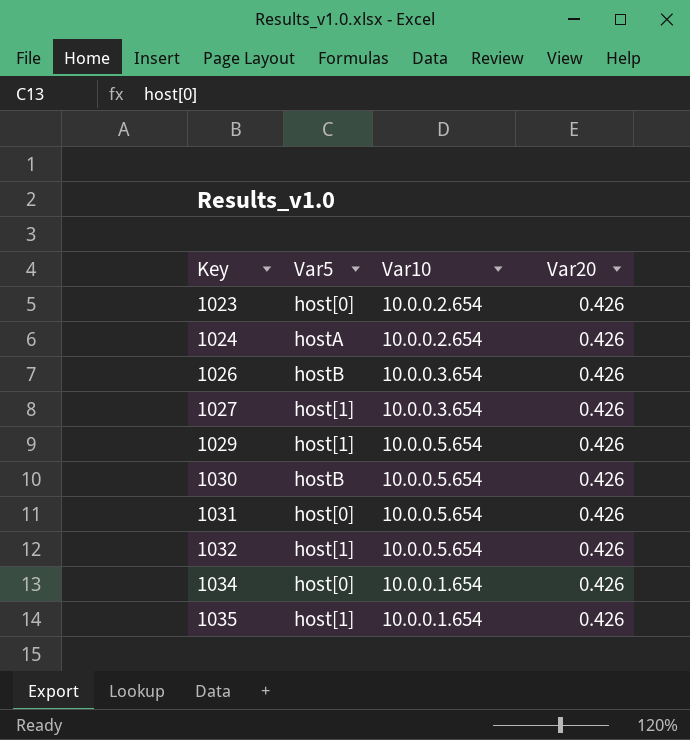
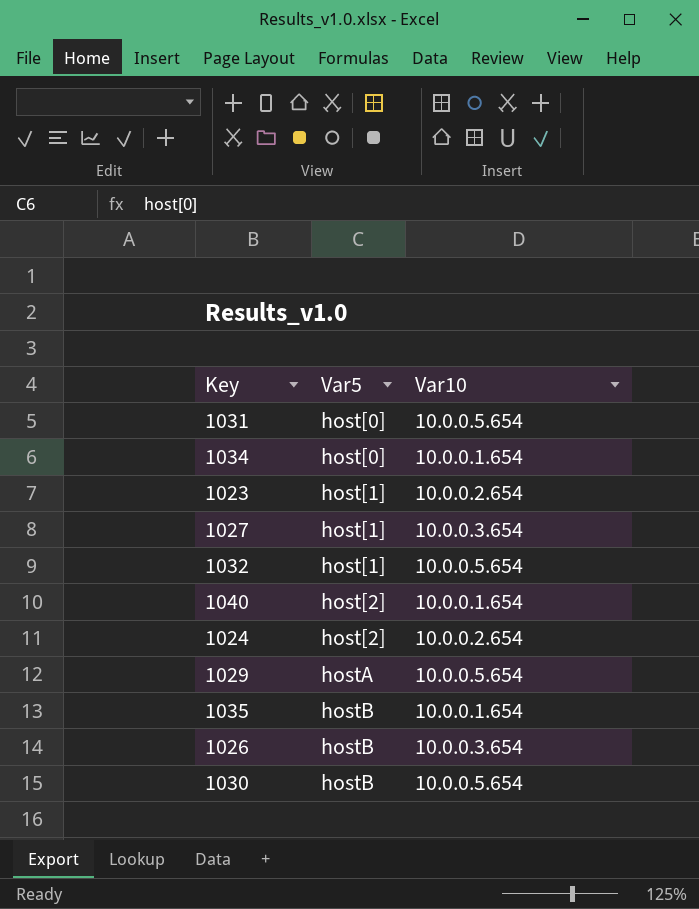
row order: Key ascending -> Var5 ascending
column Var20 | position: 4 -> none
1023 | Var5: host[0] -> host[1]
row 1040: none -> host[2] | 10.0.0.1.654
1024 | Var5: hostA -> host[2]
1029 | Var5: host[1] -> hostA
1035 | Var5: host[1] -> hostB

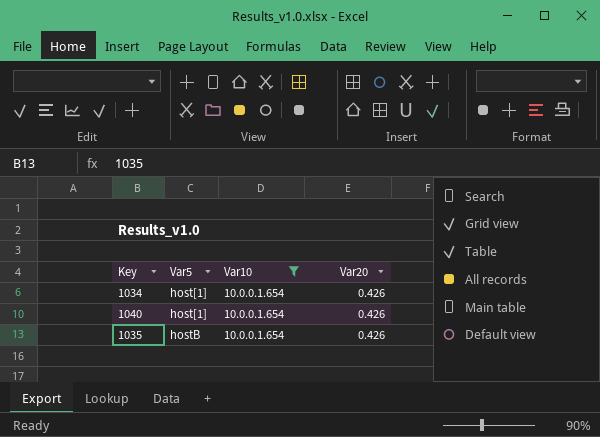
filter: none -> Var10 = 10.0.0.1.654
column Var20 | position: none -> 4
1034 | Var5: host[0] -> host[1]
1040 | Var5: host[2] -> host[1]

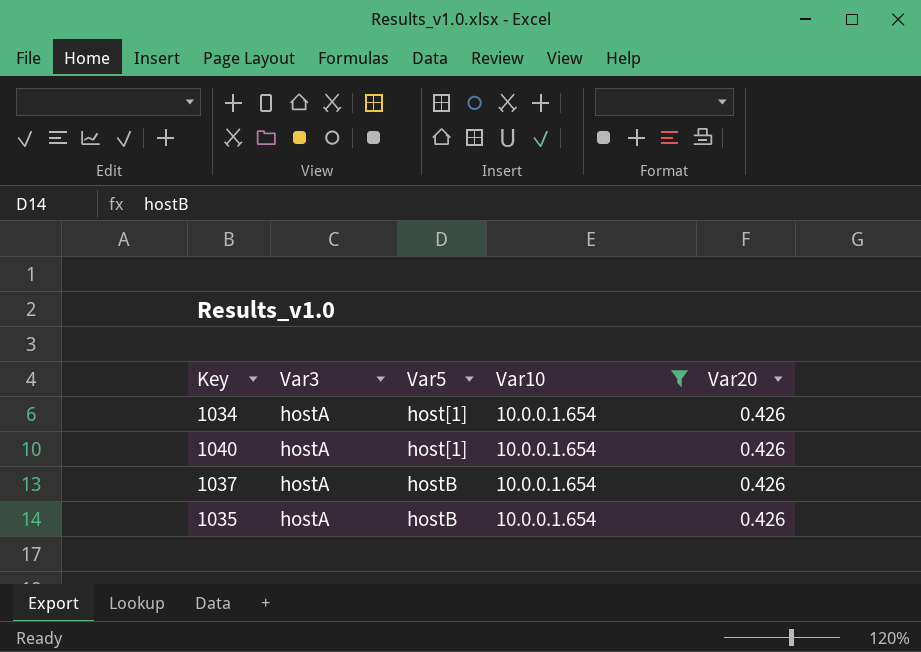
column Var3 | position: none -> 2
row 1037: none -> hostA | hostB | 10.0.0.1.654 | 0.426

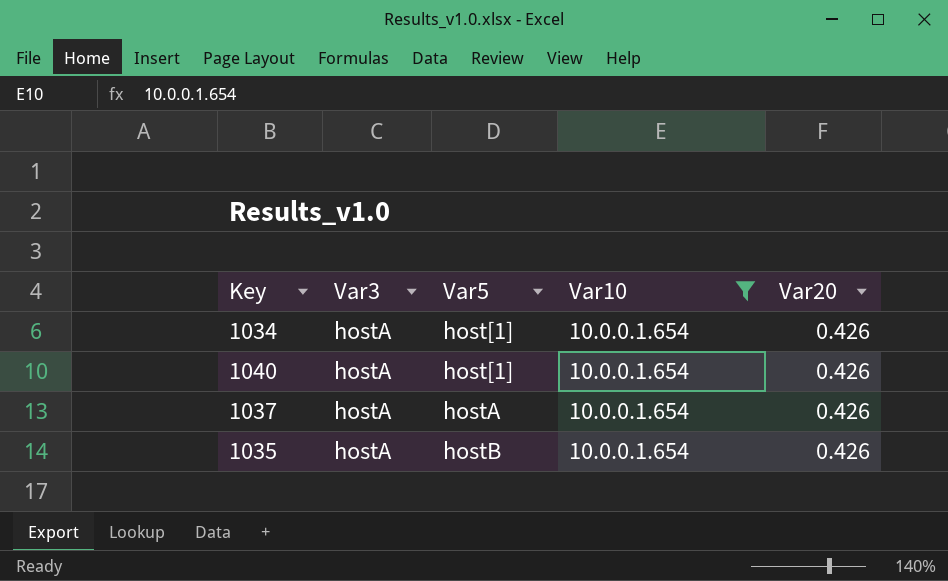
1037 | Var5: hostB -> hostA

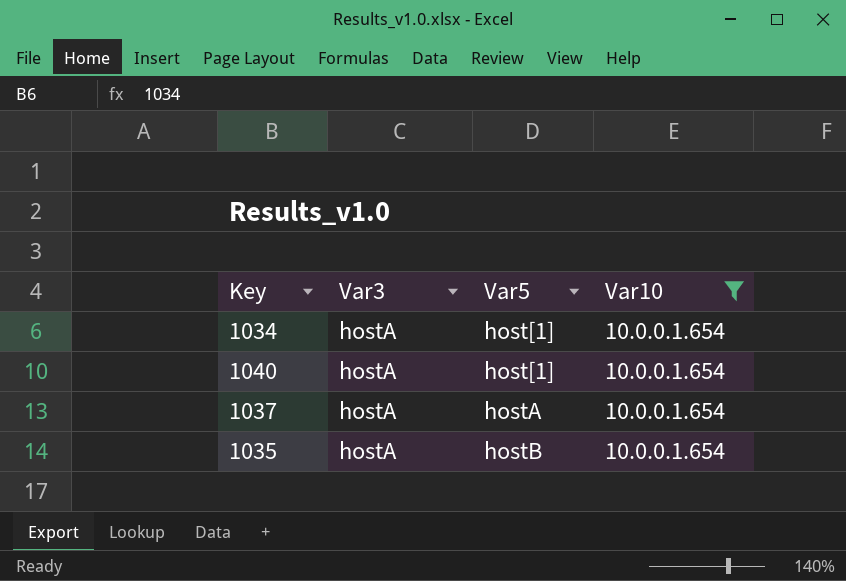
column Var20 | position: 5 -> none

